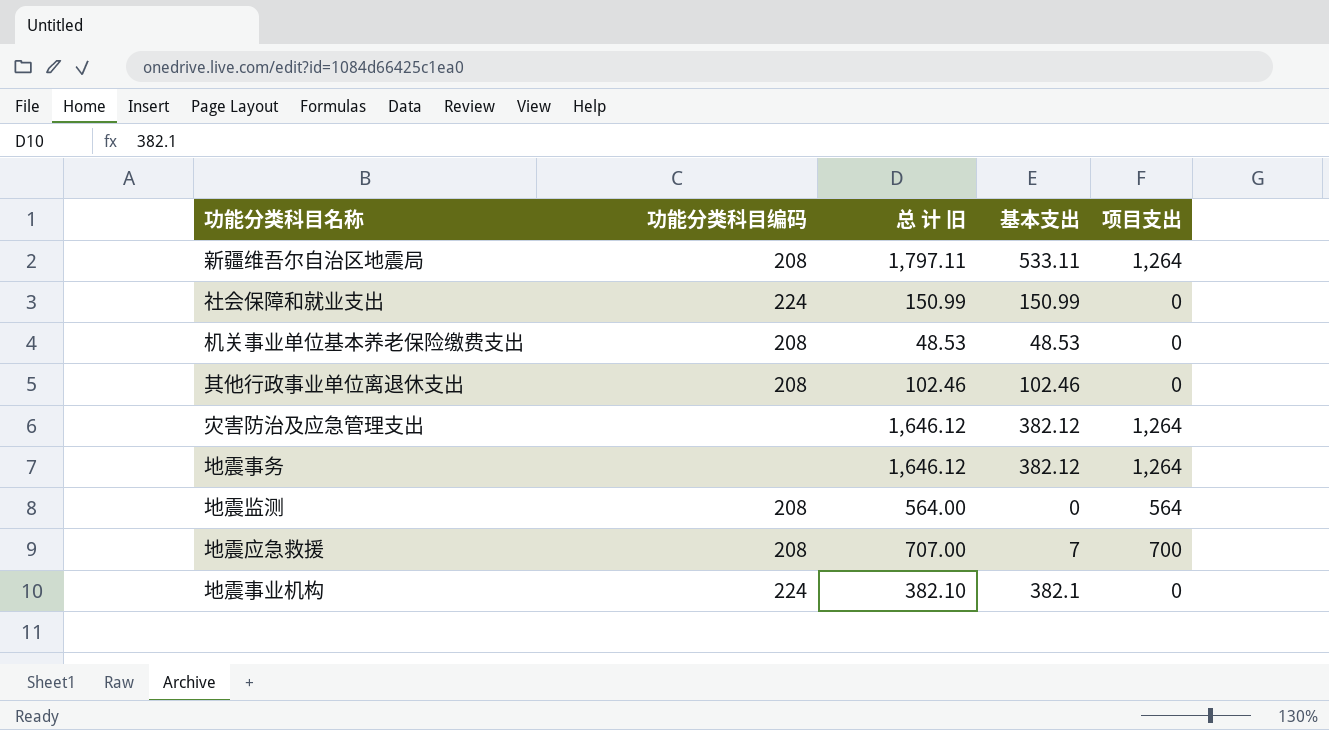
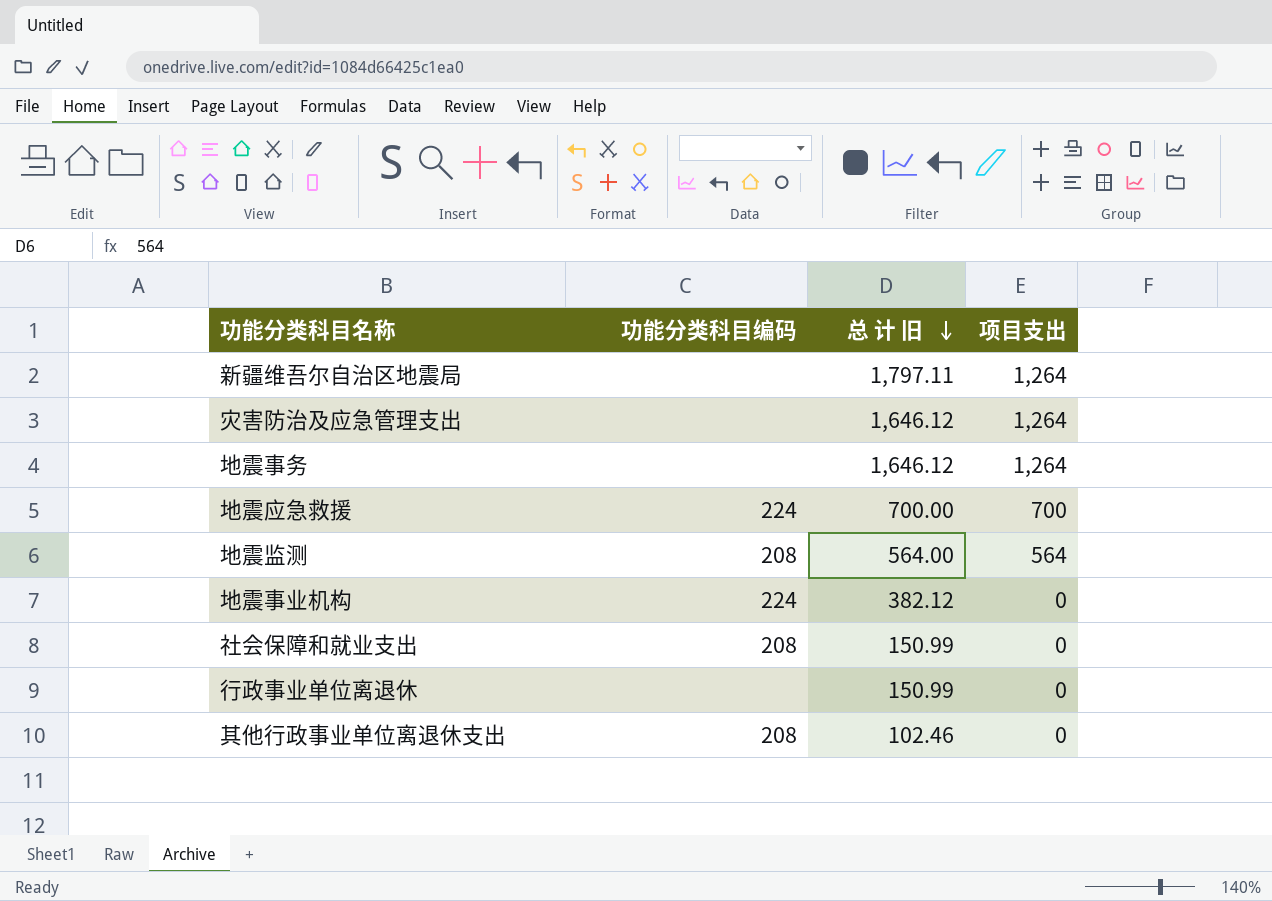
row order: none -> 总 计 旧 descending
column 基本支出 | formula: [总 计 旧] - [项目支出] -> none
row 机关事业单位基本养老保险缴费支出: 208 | 48.53 | 48.53 | 0 -> none
新疆维吾尔自治区地震局 | 功能分类科目编码: 208 -> none
地震应急救援 | 功能分类科目编码: 208 -> 224
地震应急救援 | 总 计 旧: 707.00 -> 700.00
地震事业机构 | 总 计 旧: 382.10 -> 382.12
社会保障和就业支出 | 功能分类科目编码: 224 -> 208
row 行政事业单位离退休: none -> none | 150.99 | 0

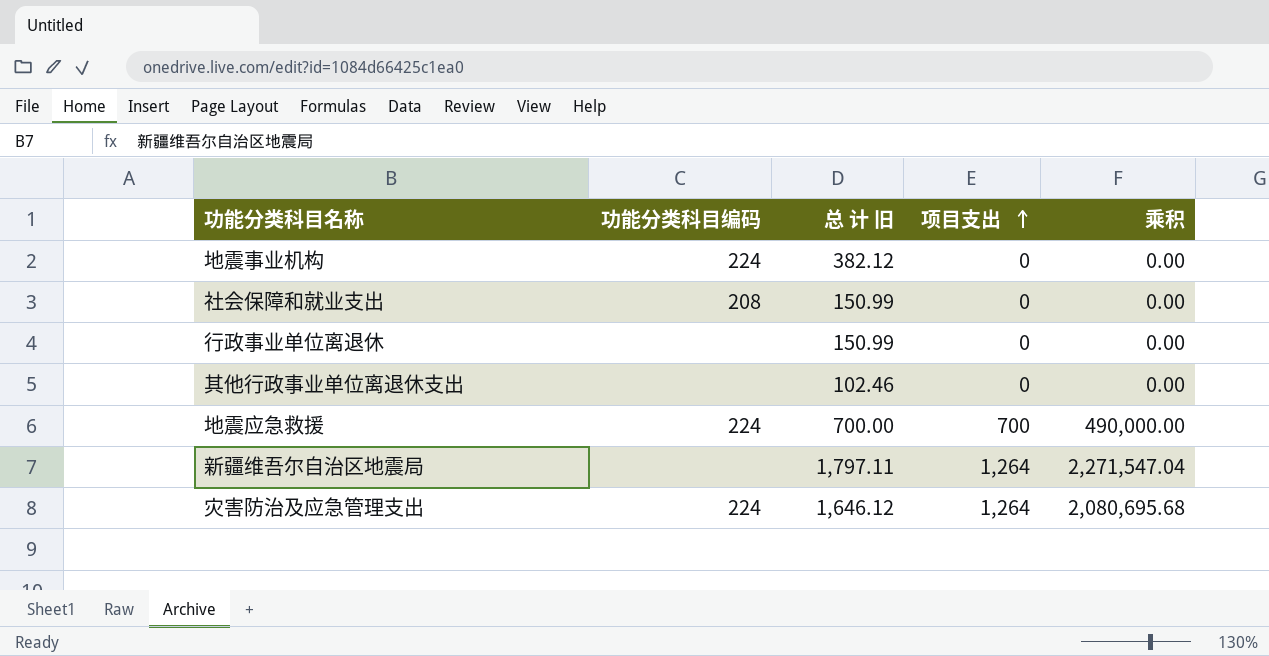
row order: 总 计 旧 descending -> 项目支出 ascending
column 乘积 | formula: none -> [总 计 旧] * [项目支出]
row 地震事务: none | 1,646.12 | 1,264 -> none
row 地震监测: 208 | 564.00 | 564 -> none
其他行政事业单位离退休支出 | 功能分类科目编码: 208 -> none
灾害防治及应急管理支出 | 功能分类科目编码: none -> 224

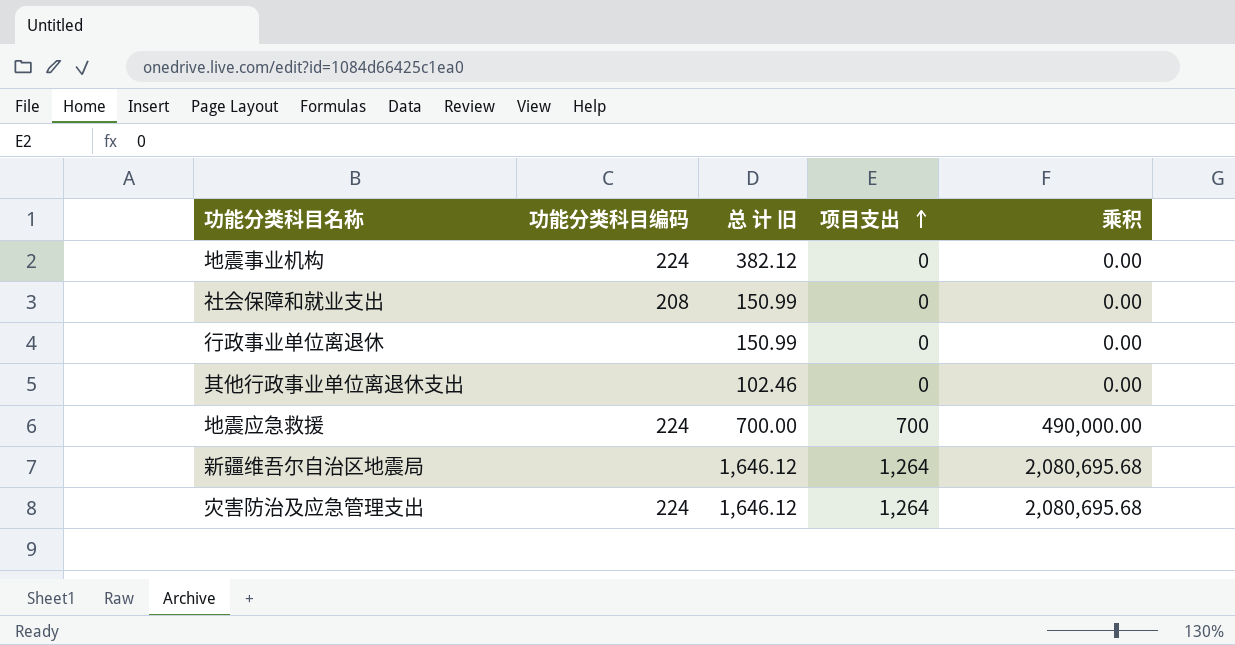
新疆维吾尔自治区地震局 | 总 计 旧: 1,797.11 -> 1,646.12
新疆维吾尔自治区地震局 | 乘积: 2,271,547.04 -> 2,080,695.68

